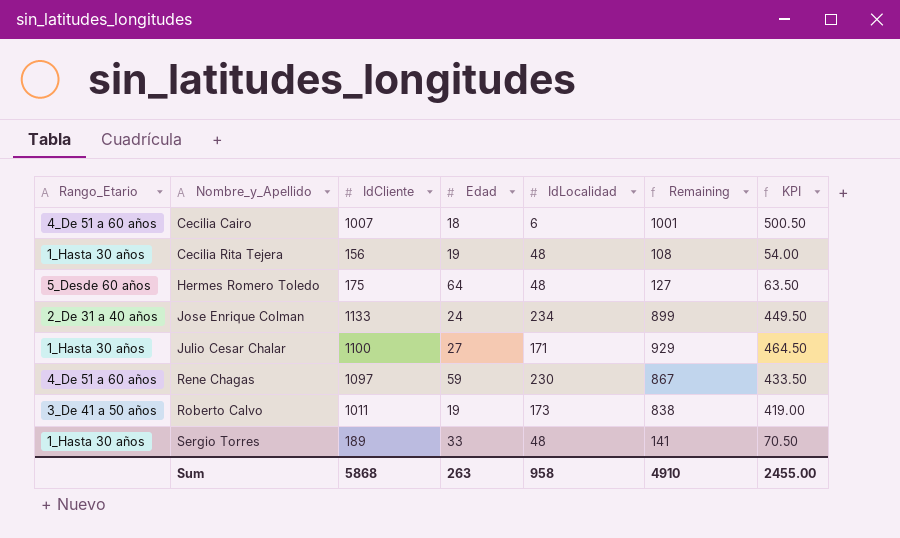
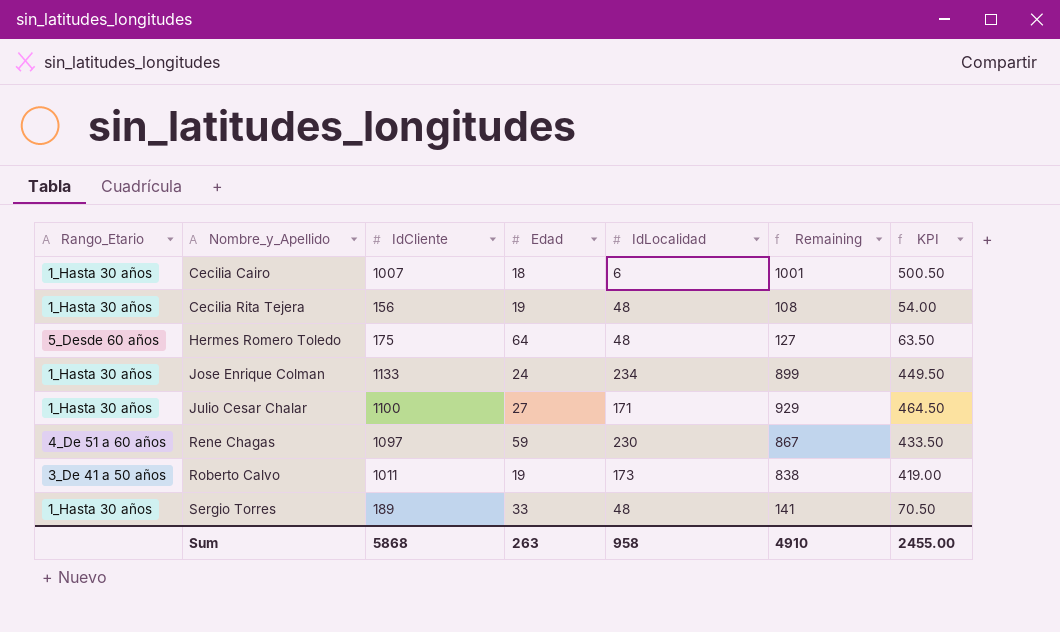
Cecilia Cairo | Rango_Etario: 4_De 51 a 60 años -> 1_Hasta 30 años
Jose Enrique Colman | Rango_Etario: 2_De 31 a 40 años -> 1_Hasta 30 años

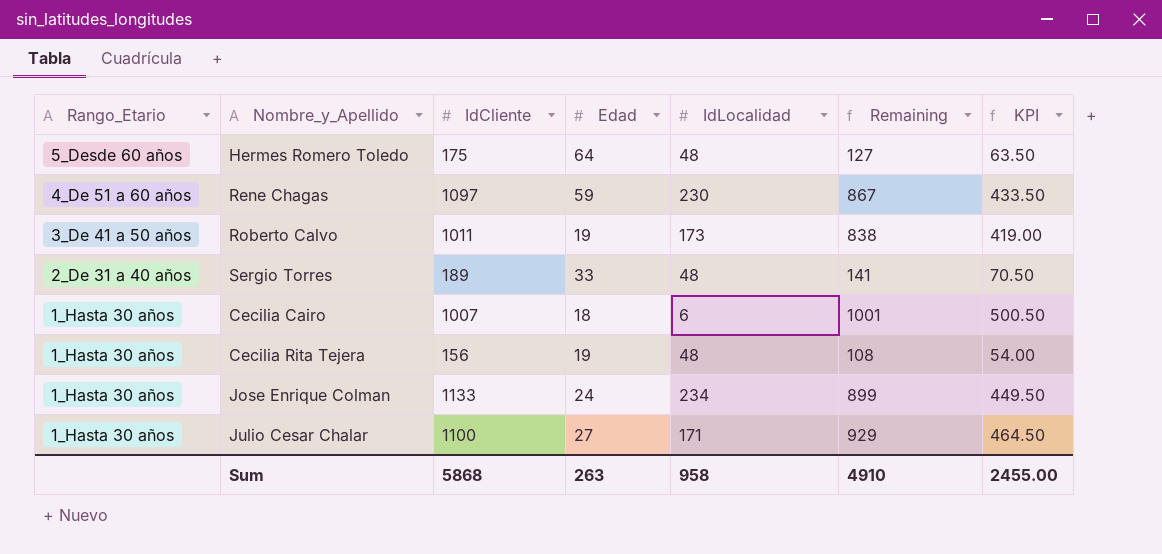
row order: Nombre_y_Apellido ascending -> Rango_Etario descending
Sergio Torres | Rango_Etario: 1_Hasta 30 años -> 2_De 31 a 40 años

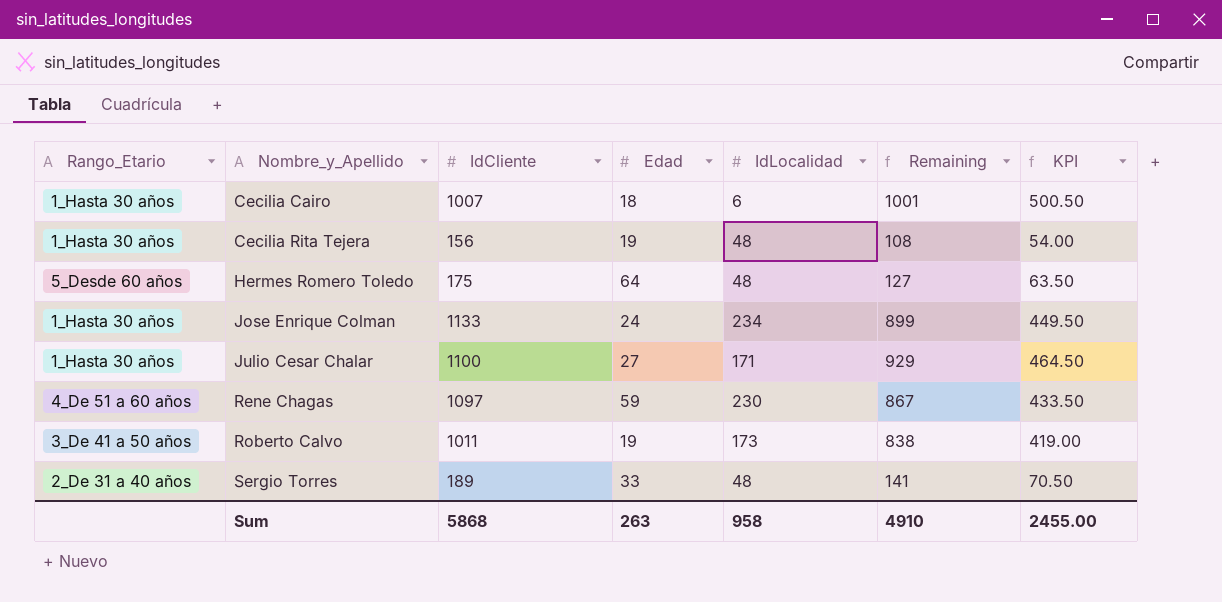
row order: Rango_Etario descending -> Nombre_y_Apellido ascending

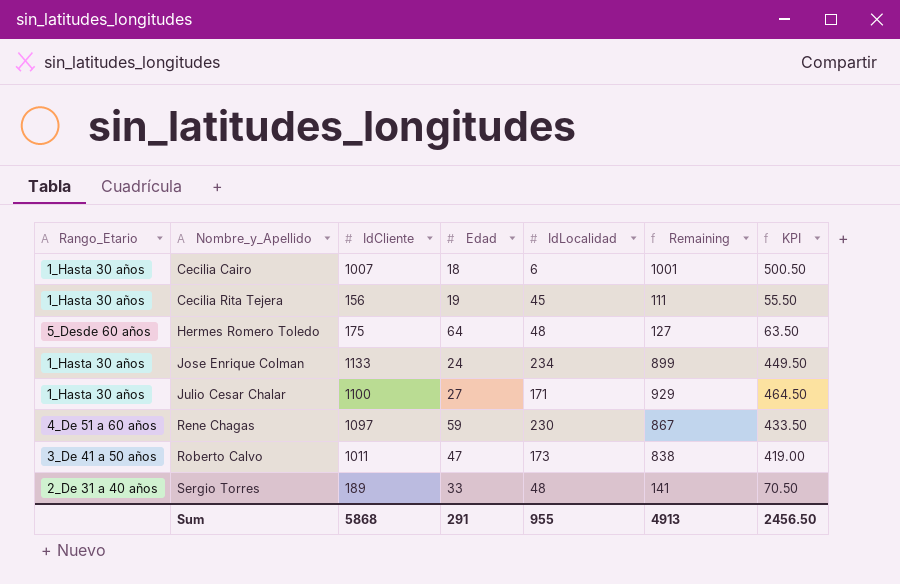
Cecilia Rita Tejera | IdLocalidad: 48 -> 45
Cecilia Rita Tejera | Remaining: 108 -> 111
Cecilia Rita Tejera | KPI: 54.00 -> 55.50
Roberto Calvo | Edad: 19 -> 47
Sum | Edad: 263 -> 291
Sum | IdLocalidad: 958 -> 955
Sum | Remaining: 4910 -> 4913
Sum | KPI: 2455.00 -> 2456.50

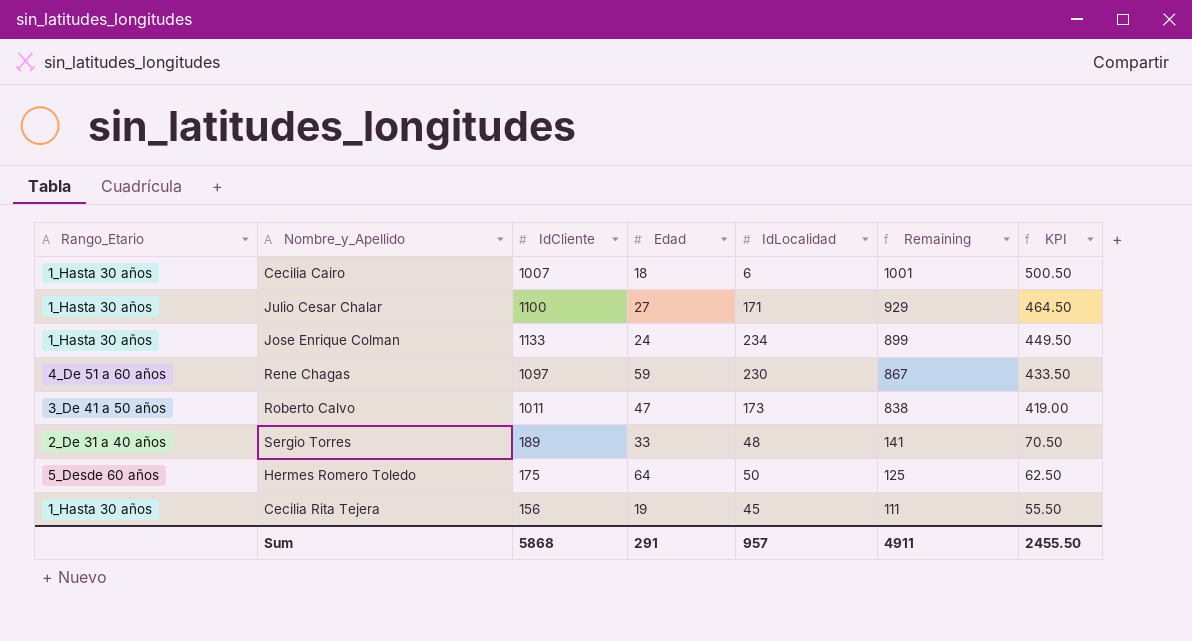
row order: Nombre_y_Apellido ascending -> Remaining descending
Hermes Romero Toledo | IdLocalidad: 48 -> 50
Hermes Romero Toledo | Remaining: 127 -> 125
Hermes Romero Toledo | KPI: 63.50 -> 62.50
Sum | IdLocalidad: 955 -> 957
Sum | Remaining: 4913 -> 4911
Sum | KPI: 2456.50 -> 2455.50

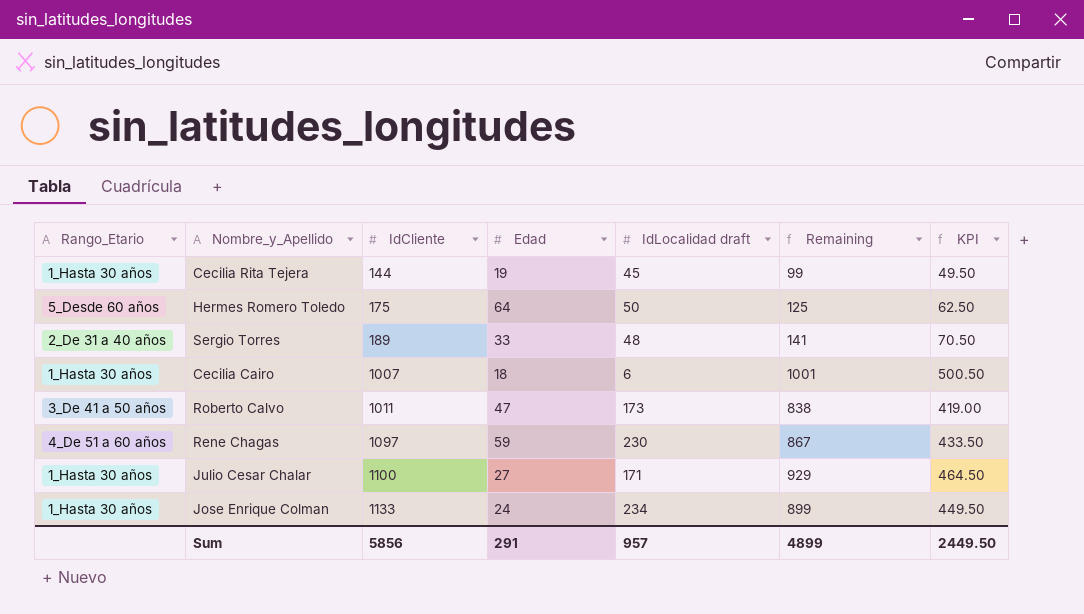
row order: Remaining descending -> IdCliente ascending
column name: IdLocalidad -> IdLocalidad draft
Cecilia Rita Tejera | IdCliente: 156 -> 144
Cecilia Rita Tejera | Remaining: 111 -> 99
Cecilia Rita Tejera | KPI: 55.50 -> 49.50
Sum | IdCliente: 5868 -> 5856
Sum | Remaining: 4911 -> 4899
Sum | KPI: 2455.50 -> 2449.50

